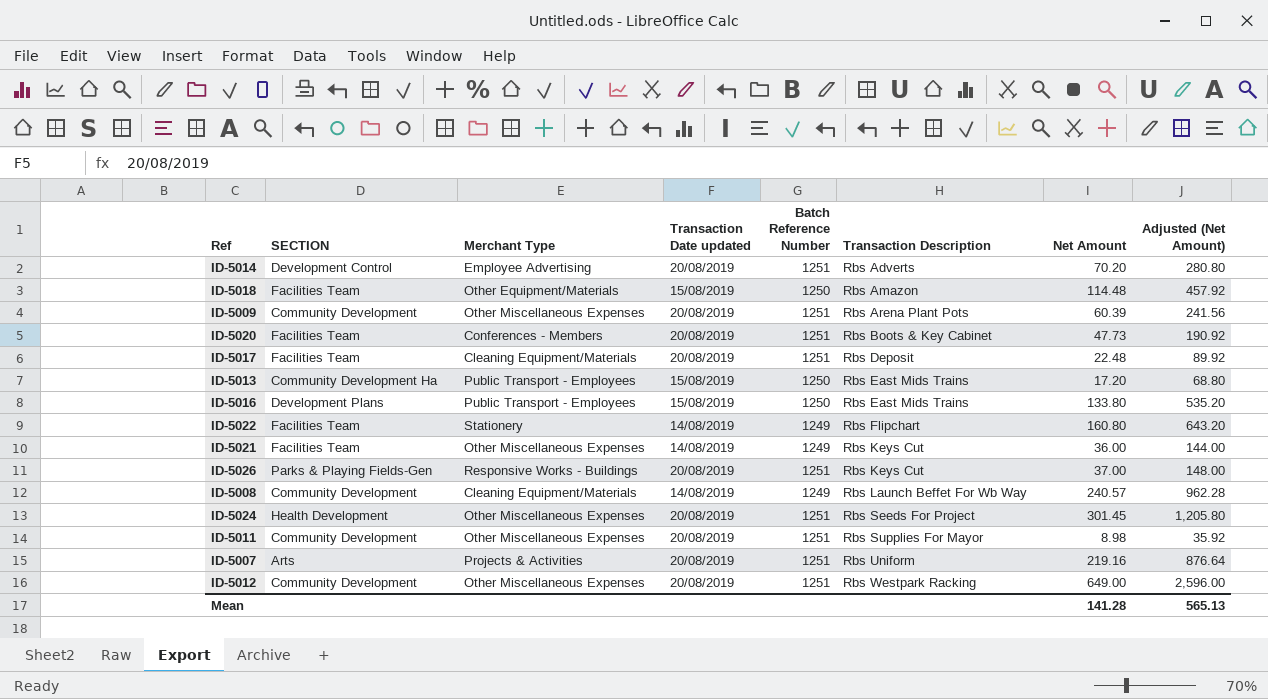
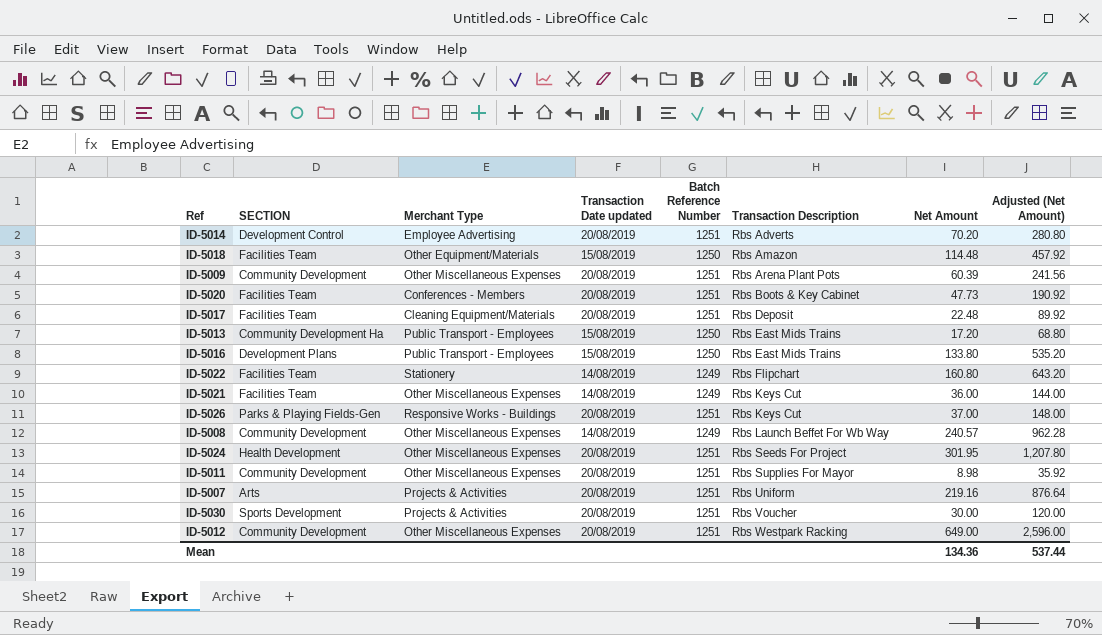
ID-5008 | Merchant Type: Cleaning Equipment/Materials -> Other Miscellaneous Expenses
ID-5024 | Net Amount: 301.45 -> 301.95
ID-5024 | Adjusted (Net Amount): 1,205.80 -> 1,207.80
row ID-5030: none -> Sports Development | Projects & Activities | 20/08/2019 | 1251 | Rbs Voucher | 30.00 | 120.00
Mean | Net Amount: 141.28 -> 134.36
Mean | Adjusted (Net Amount): 565.13 -> 537.44

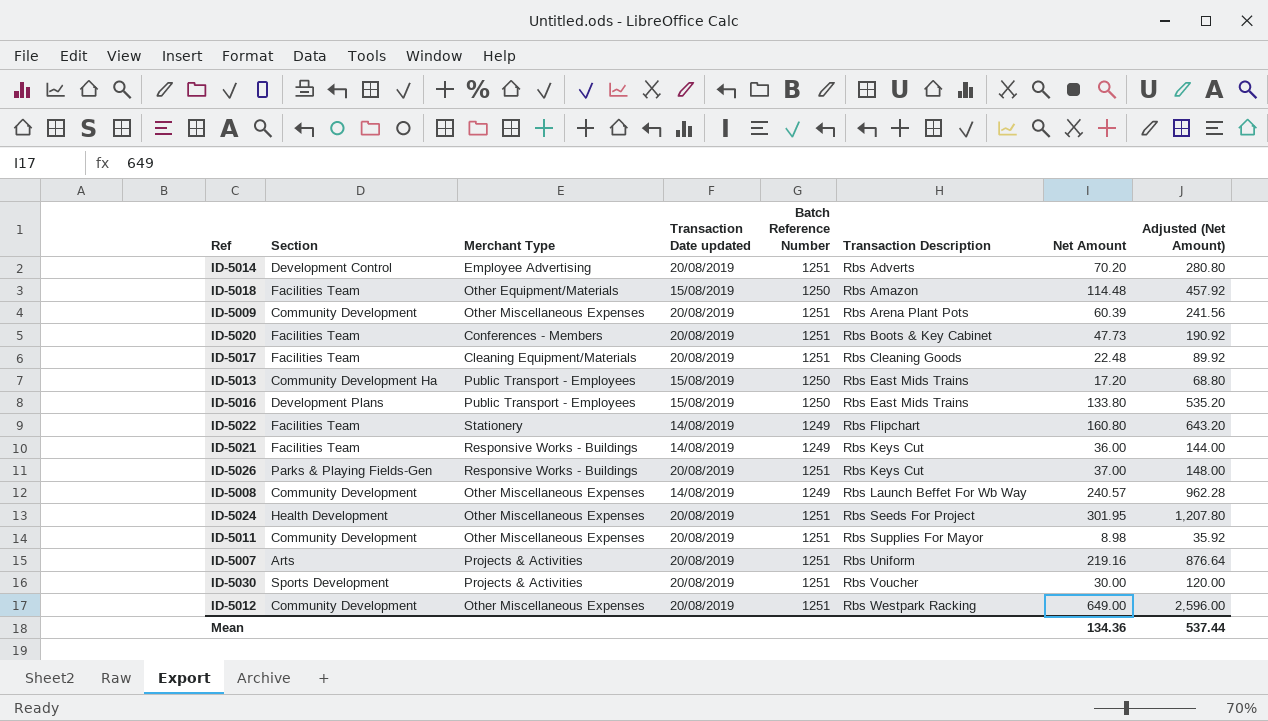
column name: SECTION -> Section
ID-5017 | Transaction Description: Rbs Deposit -> Rbs Cleaning Goods
ID-5021 | Merchant Type: Other Miscellaneous Expenses -> Responsive Works - Buildings

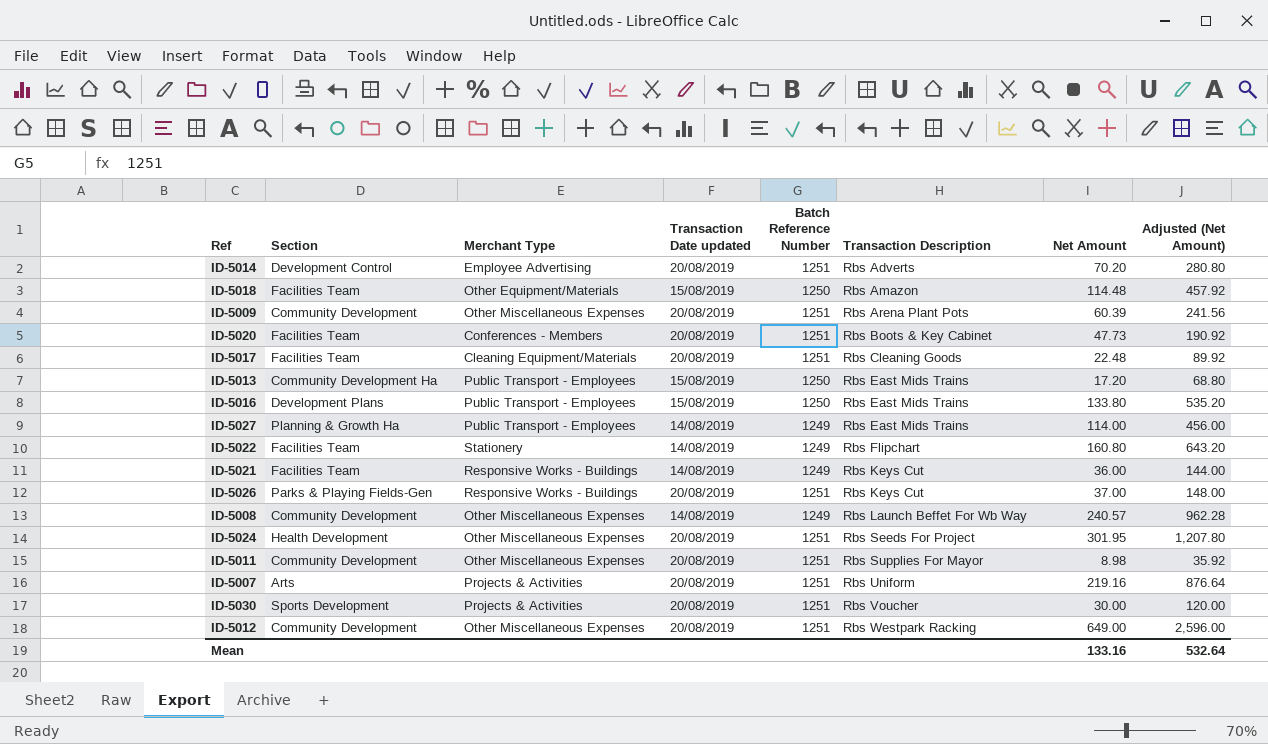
row ID-5027: none -> Planning & Growth Ha | Public Transport - Employees | 14/08/2019 | 1249 | Rbs East Mids Trains | 114.00 | 456.00
Mean | Net Amount: 134.36 -> 133.16
Mean | Adjusted (Net Amount): 537.44 -> 532.64

